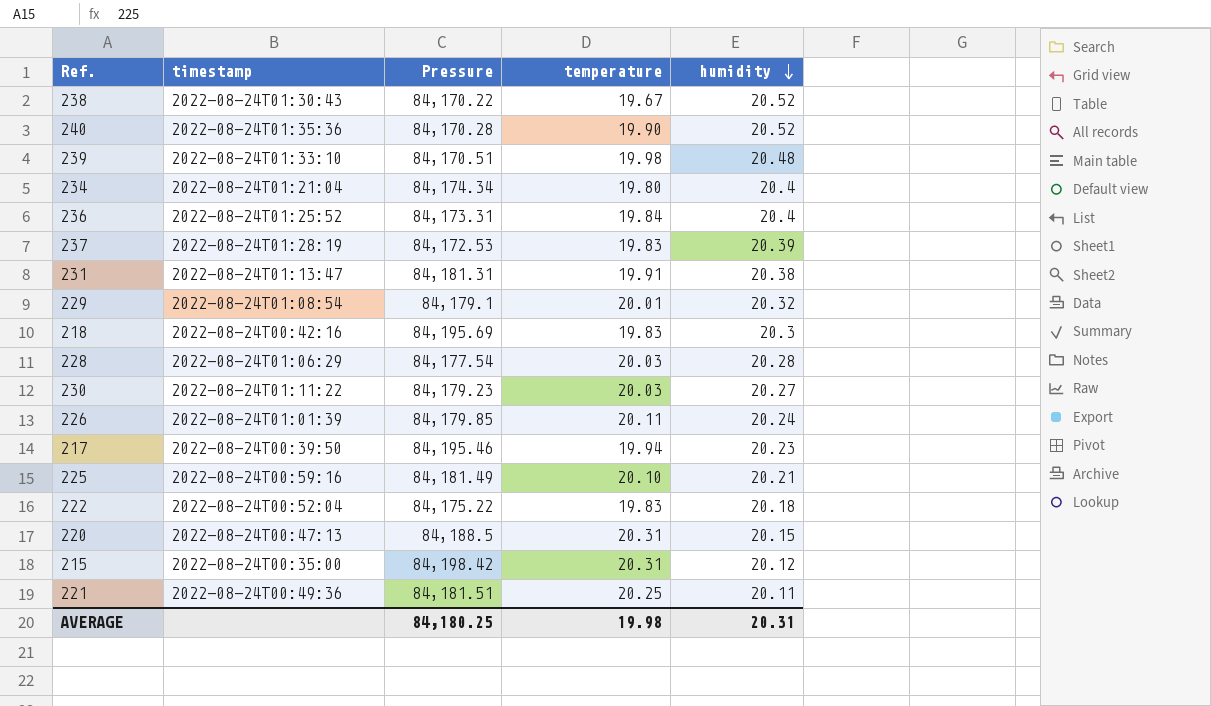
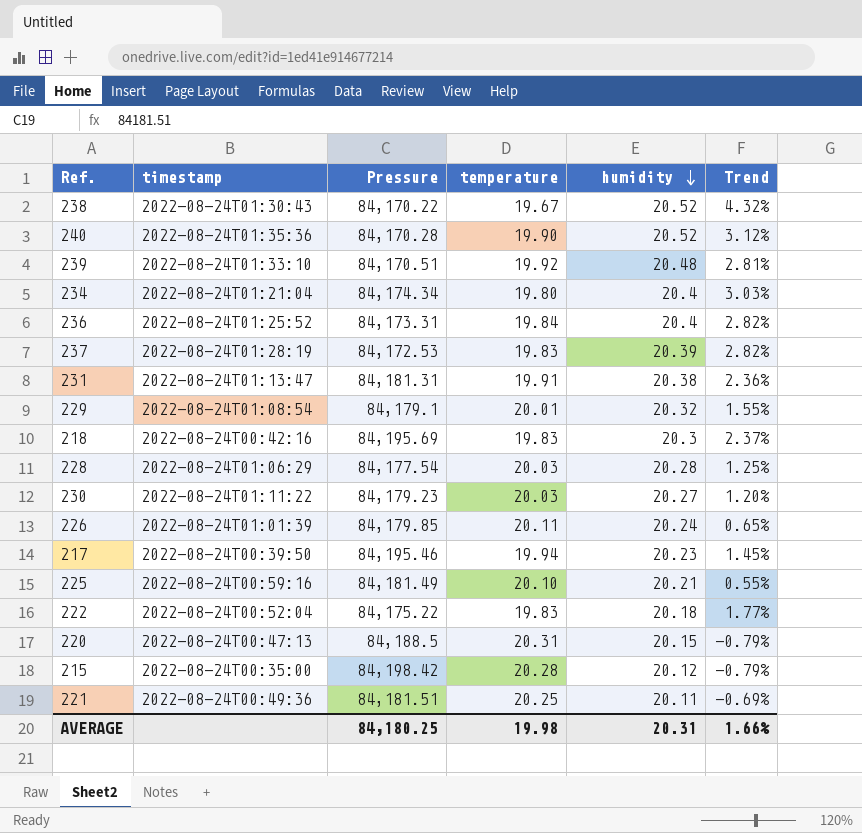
column Trend | formula: none -> ([humidity] - [temperature]) / [temperature]
239 | temperature: 19.98 -> 19.92
215 | temperature: 20.31 -> 20.28

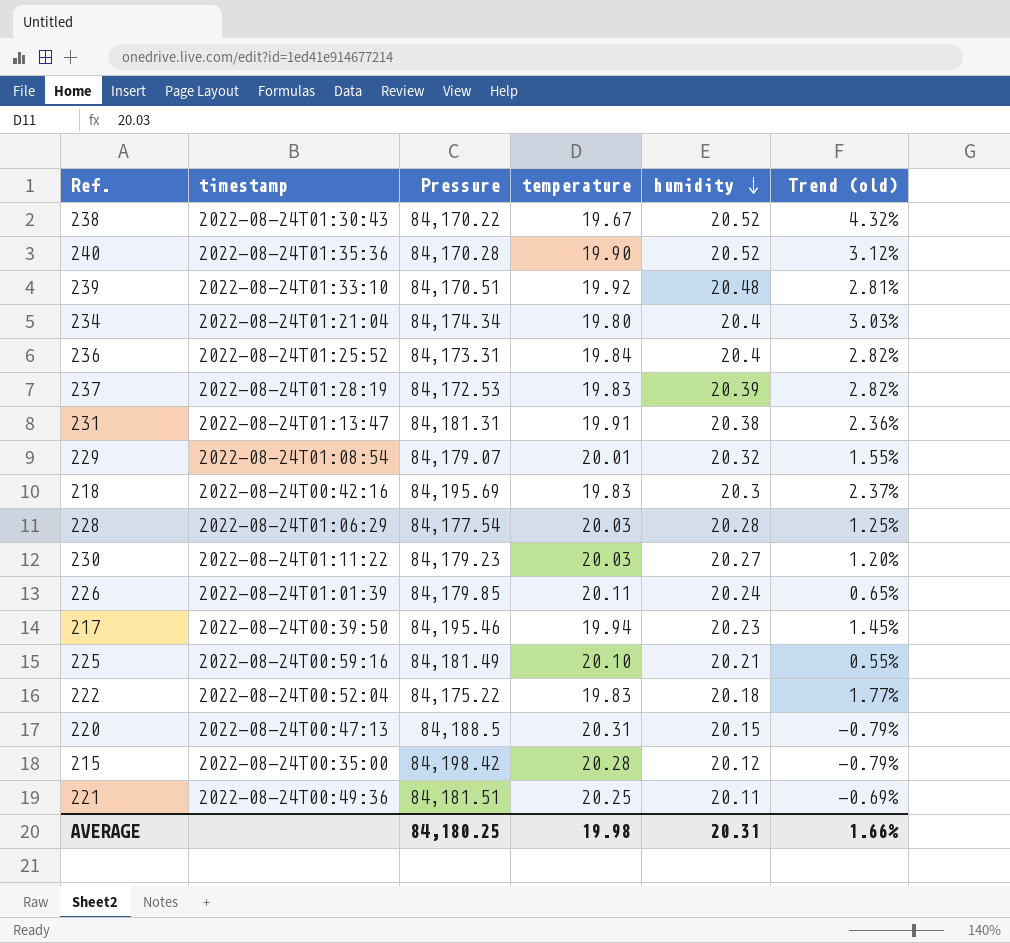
column name: Trend -> Trend (old)
229 | Pressure: 84,179.1 -> 84,179.07

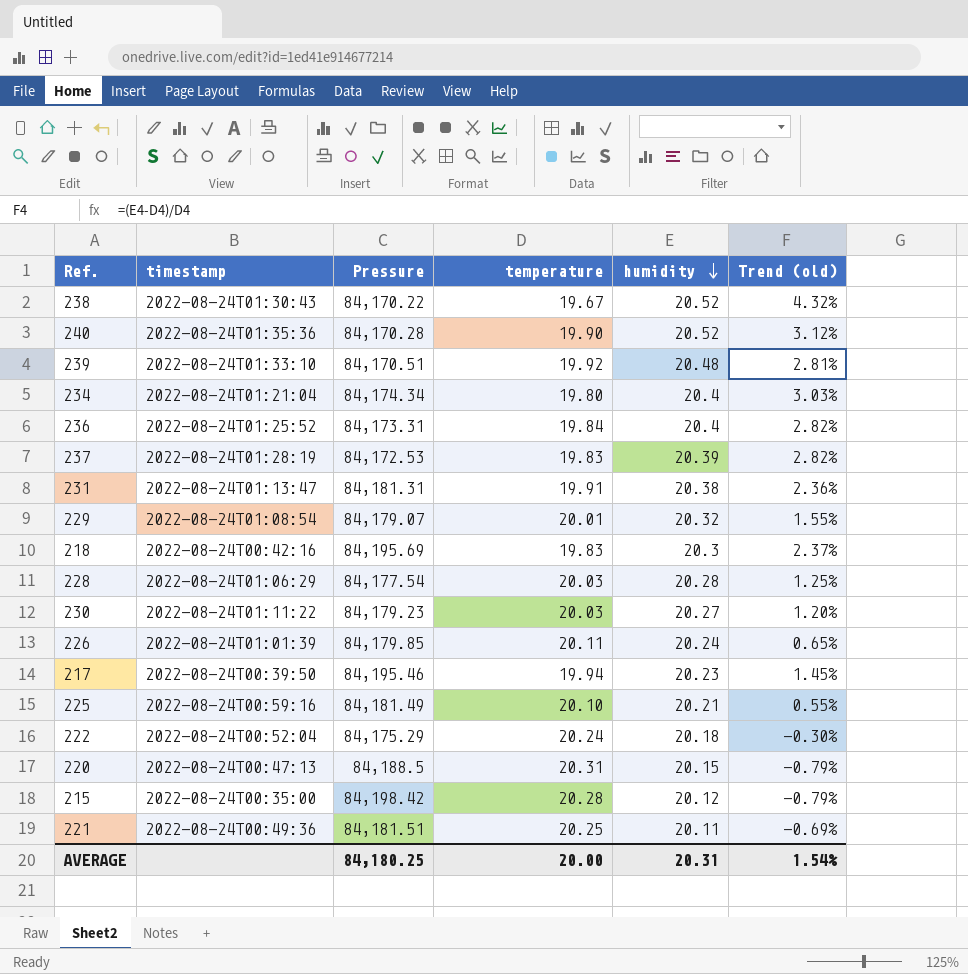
222 | Pressure: 84,175.22 -> 84,175.29
222 | temperature: 19.83 -> 20.24
222 | Trend (old): 1.77% -> -0.30%
AVERAGE | temperature: 19.98 -> 20.00
AVERAGE | Trend (old): 1.66% -> 1.54%

